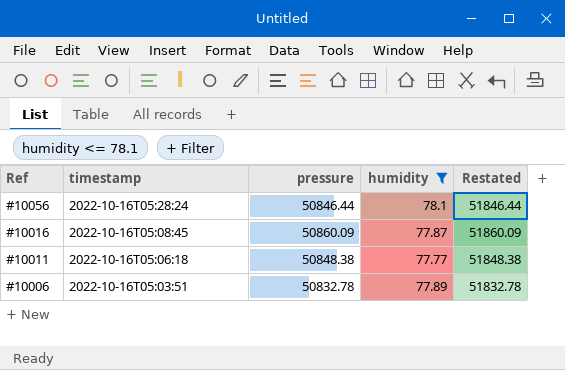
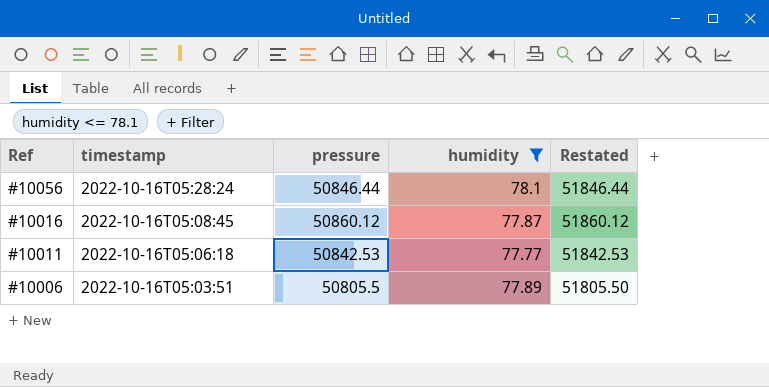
#10016 | pressure: 50860.09 -> 50860.12
#10016 | Restated: 51860.09 -> 51860.12
#10011 | pressure: 50848.38 -> 50842.53
#10011 | Restated: 51848.38 -> 51842.53
#10006 | pressure: 50832.78 -> 50805.5
#10006 | Restated: 51832.78 -> 51805.50

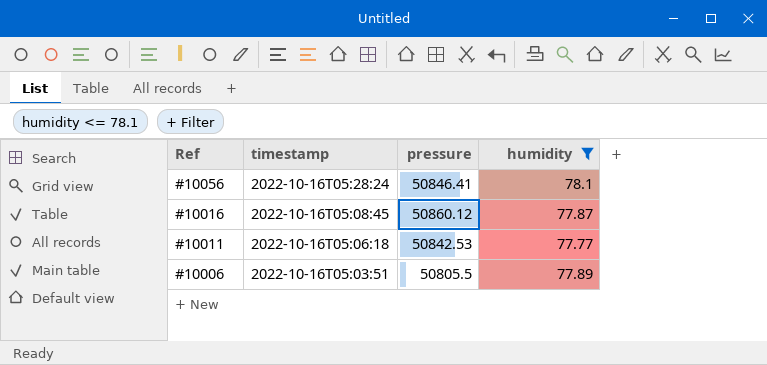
column Restated | formula: [pressure] + 1000 -> none
#10056 | pressure: 50846.44 -> 50846.41

